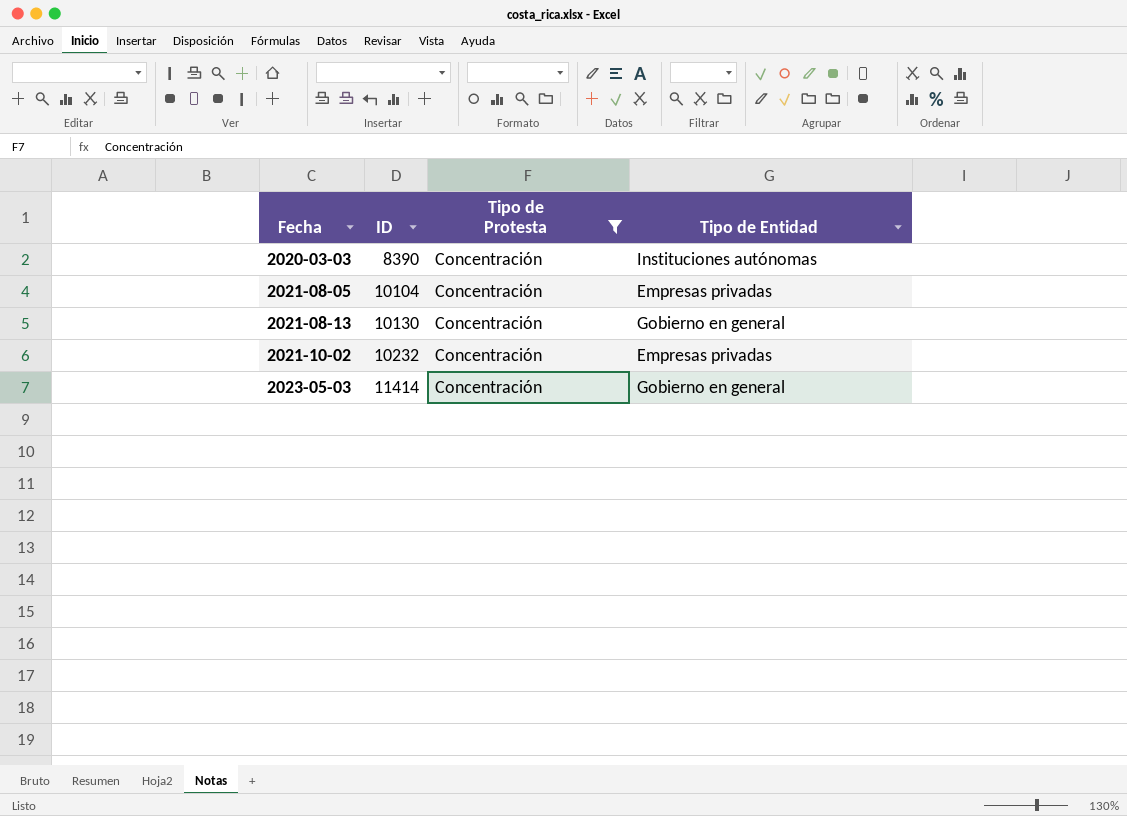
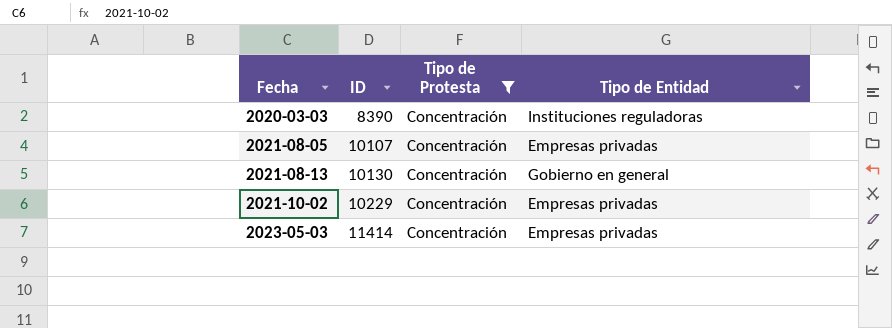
2020-03-03 | Tipo de Entidad: Instituciones autónomas -> Instituciones reguladoras
2021-08-05 | ID: 10104 -> 10107
2021-10-02 | ID: 10232 -> 10229
2023-05-03 | Tipo de Entidad: Gobierno en general -> Empresas privadas

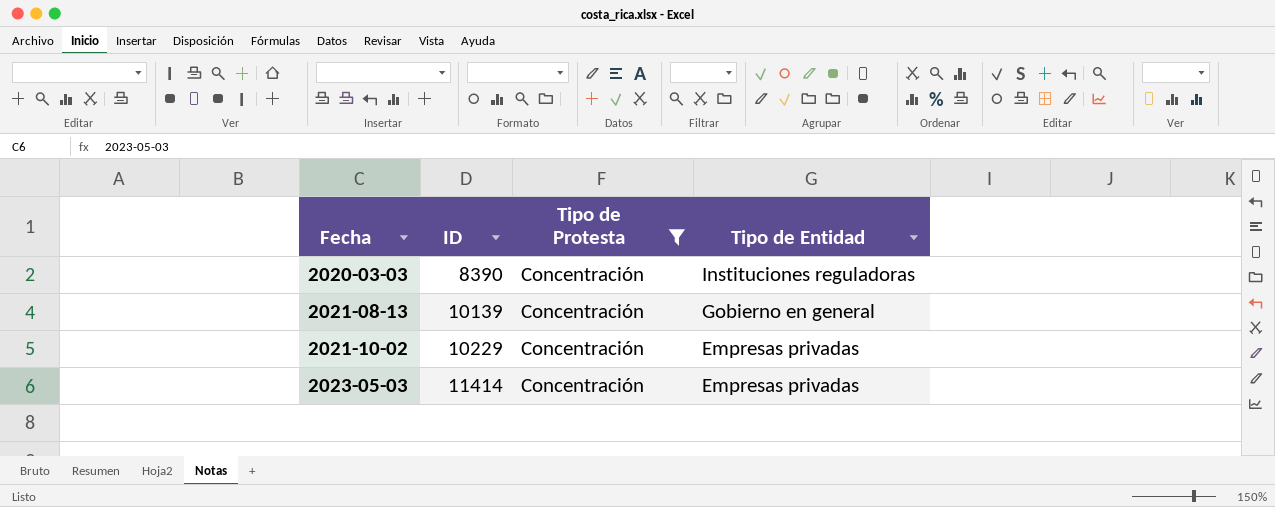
row 2021-08-05: 10107 | Concentración | Empresas privadas -> none
2021-08-13 | ID: 10130 -> 10139

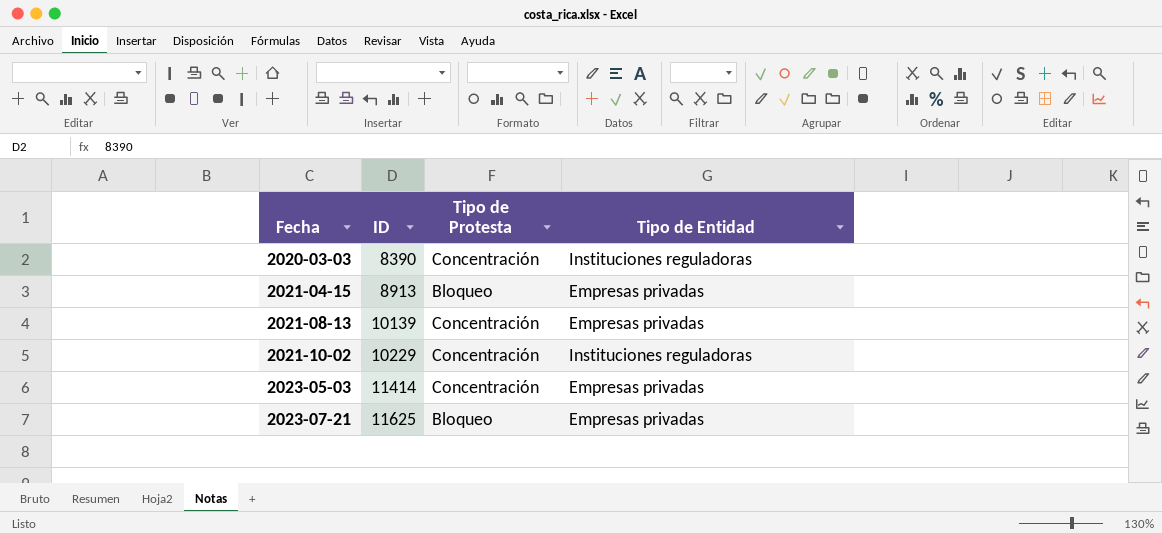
filter: Tipo de Protesta = Concentración -> none
2021-08-13 | Tipo de Entidad: Gobierno en general -> Empresas privadas
2021-10-02 | Tipo de Entidad: Empresas privadas -> Instituciones reguladoras

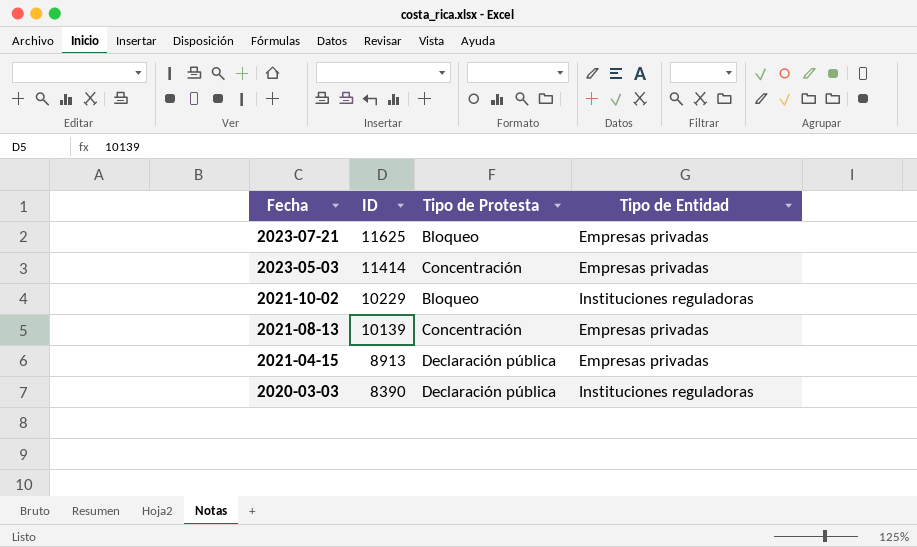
row order: Fecha ascending -> Fecha descending
2021-10-02 | Tipo de Protesta: Concentración -> Bloqueo
2021-04-15 | Tipo de Protesta: Bloqueo -> Declaración pública
2020-03-03 | Tipo de Protesta: Concentración -> Declaración pública

